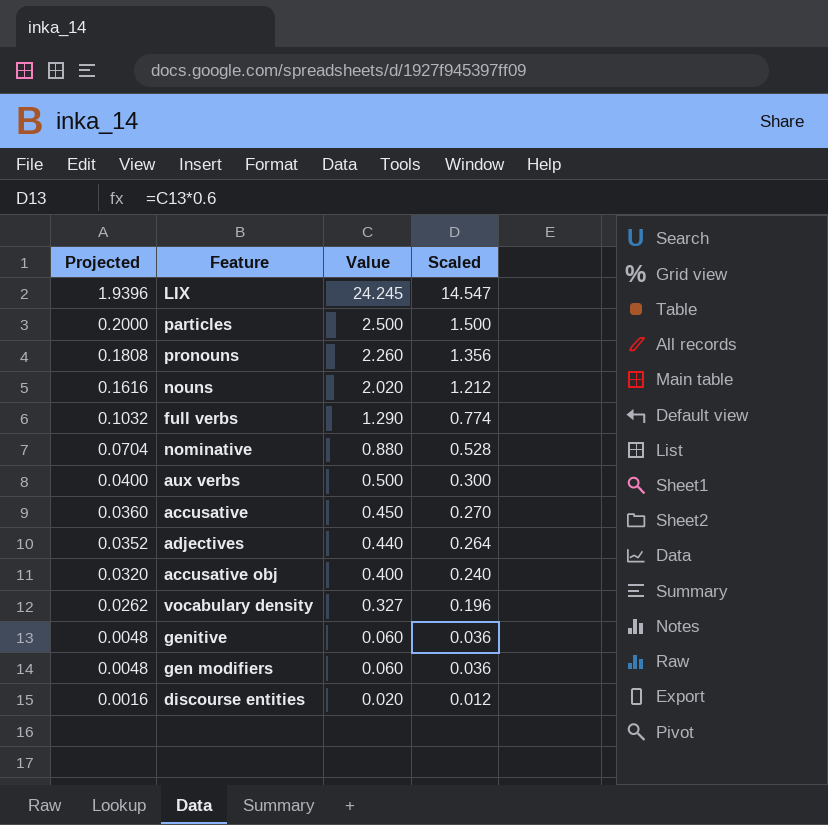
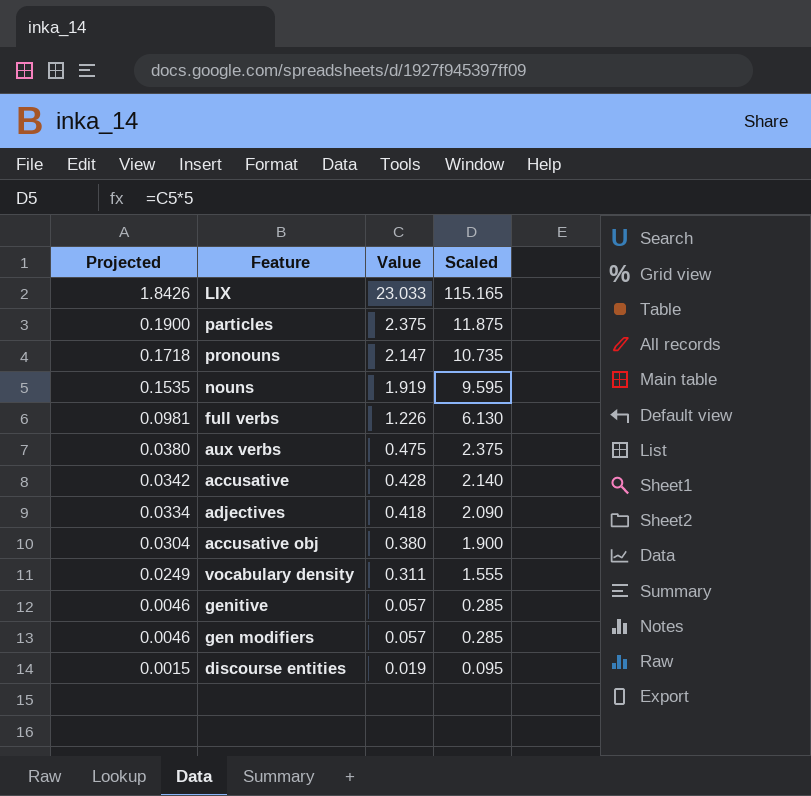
column Scaled | formula: [Value] * 0.6 -> [Value] * 5
row nominative: 0.0704 | 0.880 | 0.528 -> none
LIX | Projected: 1.9396 -> 1.8426
LIX | Value: 24.245 -> 23.033
particles | Projected: 0.2000 -> 0.1900
particles | Value: 2.500 -> 2.375
pronouns | Projected: 0.1808 -> 0.1718
pronouns | Value: 2.260 -> 2.147
nouns | Projected: 0.1616 -> 0.1535
nouns | Value: 2.020 -> 1.919
full verbs | Projected: 0.1032 -> 0.0981
full verbs | Value: 1.290 -> 1.226
aux verbs | Projected: 0.0400 -> 0.0380
aux verbs | Value: 0.500 -> 0.475
accusative | Projected: 0.0360 -> 0.0342
accusative | Value: 0.450 -> 0.428
adjectives | Projected: 0.0352 -> 0.0334
adjectives | Value: 0.440 -> 0.418
accusative obj | Projected: 0.0320 -> 0.0304
accusative obj | Value: 0.400 -> 0.380
vocabulary density | Projected: 0.0262 -> 0.0249
vocabulary density | Value: 0.327 -> 0.311
genitive | Projected: 0.0048 -> 0.0046
genitive | Value: 0.060 -> 0.057
gen modifiers | Projected: 0.0048 -> 0.0046
gen modifiers | Value: 0.060 -> 0.057
discourse entities | Projected: 0.0016 -> 0.0015
discourse entities | Value: 0.020 -> 0.019

